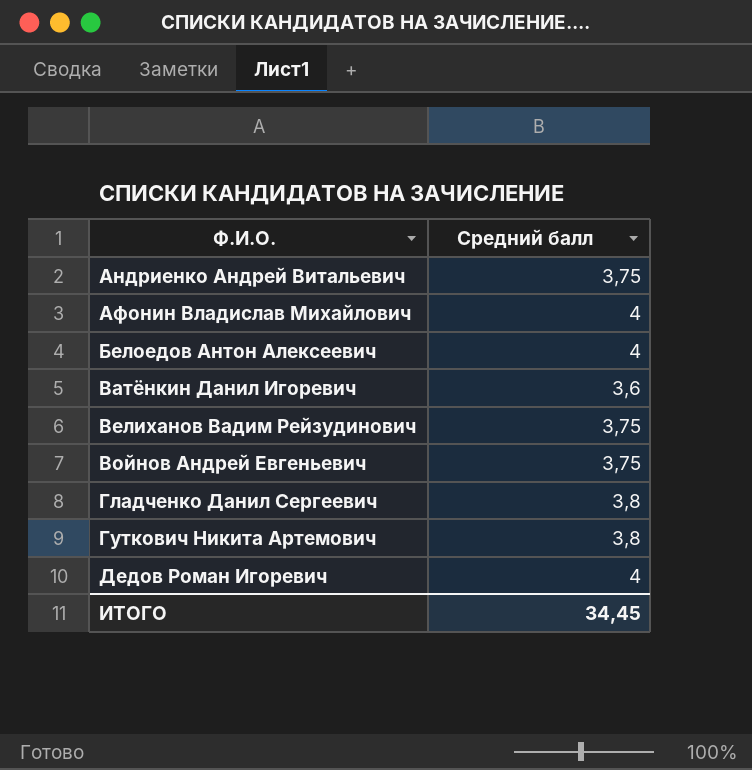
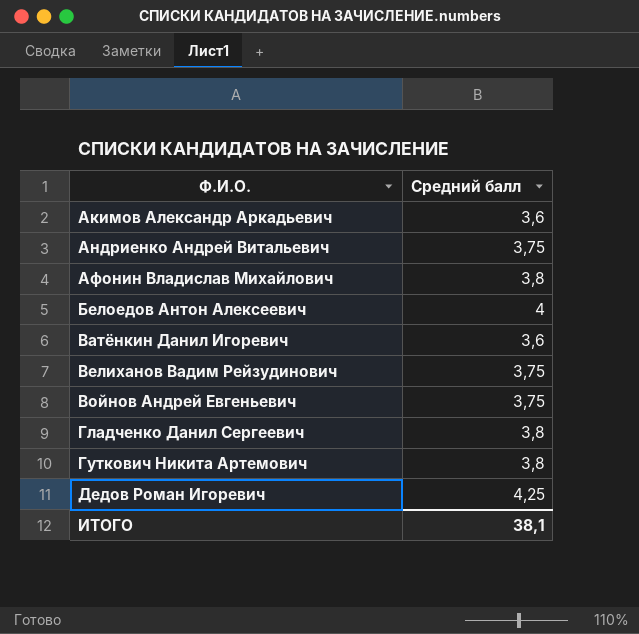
row Акимов Александр Аркадьевич: none -> 3,6
Афонин Владислав Михайлович | Средний балл: 4 -> 3,8
Дедов Роман Игоревич | Средний балл: 4 -> 4,25
ИТОГО | Средний балл: 34,45 -> 38,1

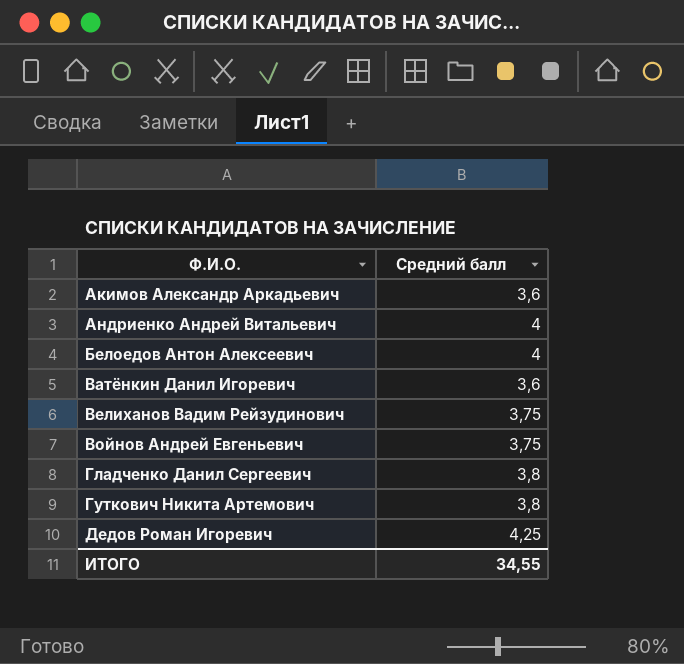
row Афонин Владислав Михайлович: 3,8 -> none
Андриенко Андрей Витальевич | Средний балл: 3,75 -> 4
ИТОГО | Средний балл: 38,1 -> 34,55

